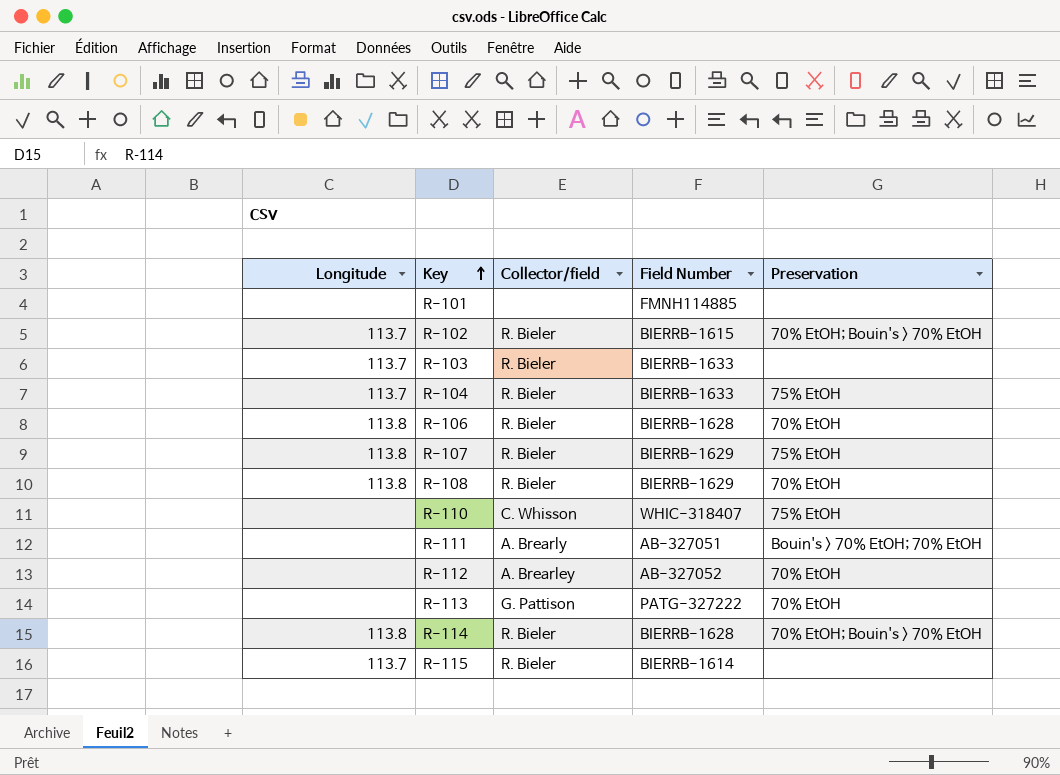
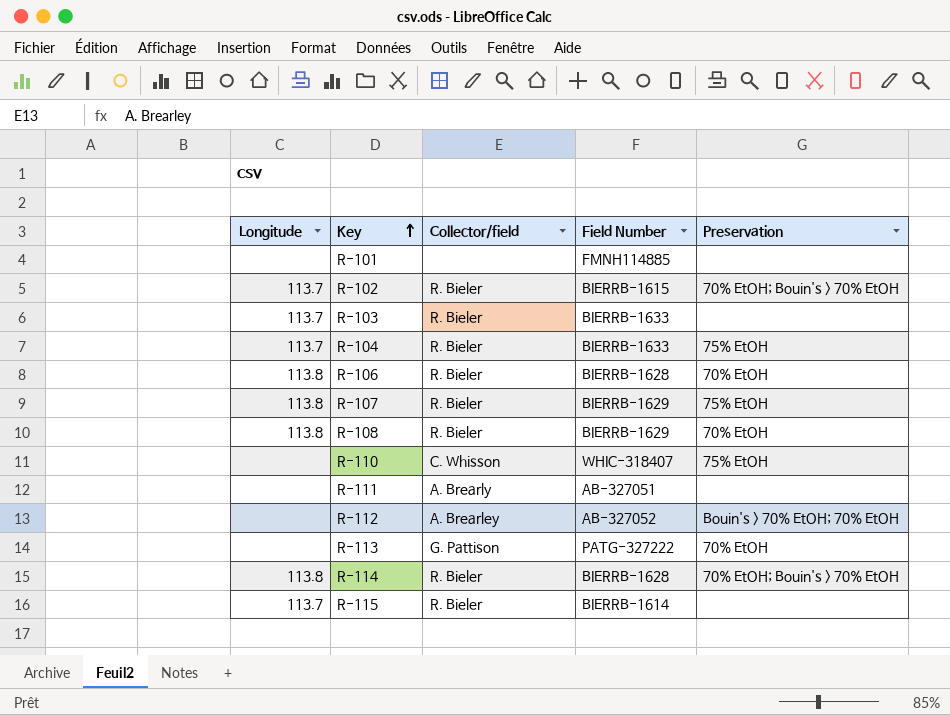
R-111 | Preservation: Bouin's > 70% EtOH; 70% EtOH -> none
R-112 | Preservation: 70% EtOH -> Bouin's > 70% EtOH; 70% EtOH

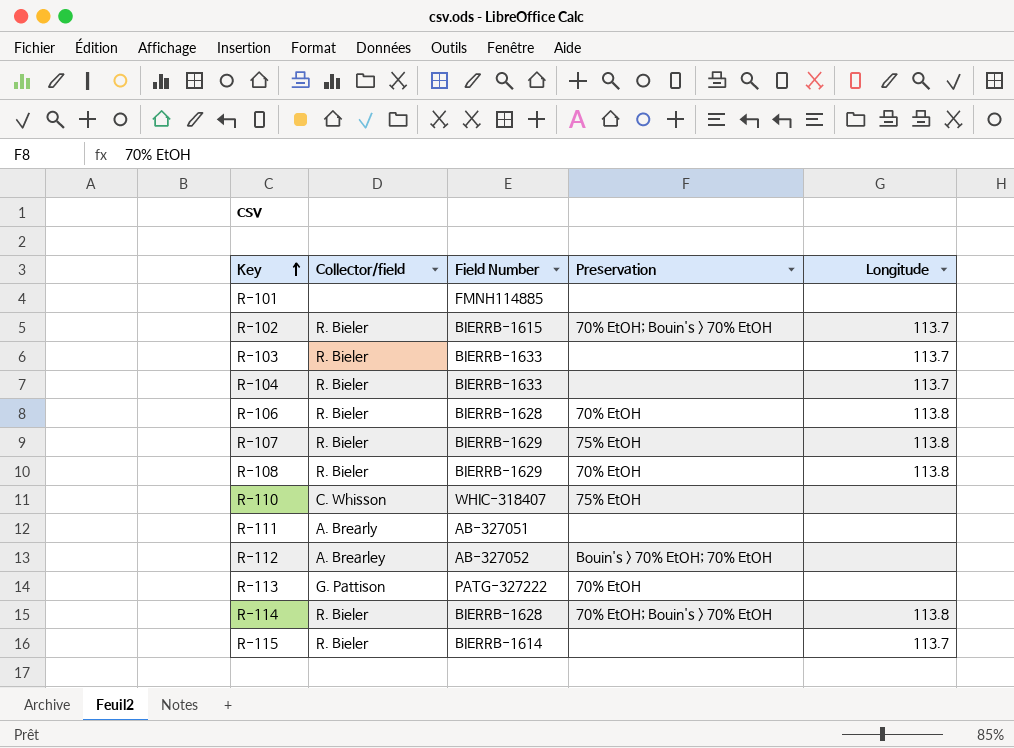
column Longitude | position: 1 -> 5
R-104 | Preservation: 75% EtOH -> none

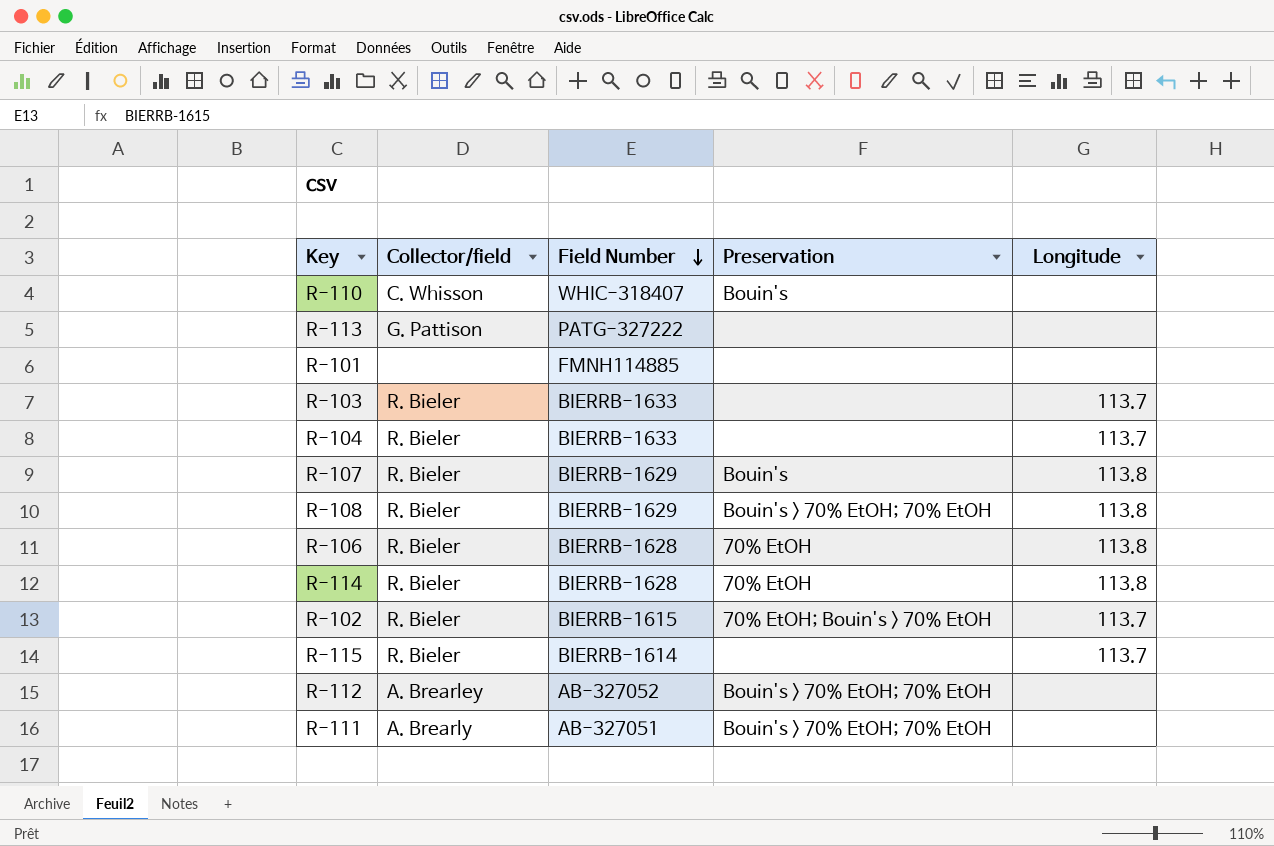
row order: Key ascending -> Field Number descending
R-110 | Preservation: 75% EtOH -> Bouin's
R-113 | Preservation: 70% EtOH -> none
R-107 | Preservation: 75% EtOH -> Bouin's
R-108 | Preservation: 70% EtOH -> Bouin's > 70% EtOH; 70% EtOH
R-114 | Preservation: 70% EtOH; Bouin's > 70% EtOH -> 70% EtOH
R-111 | Preservation: none -> Bouin's > 70% EtOH; 70% EtOH

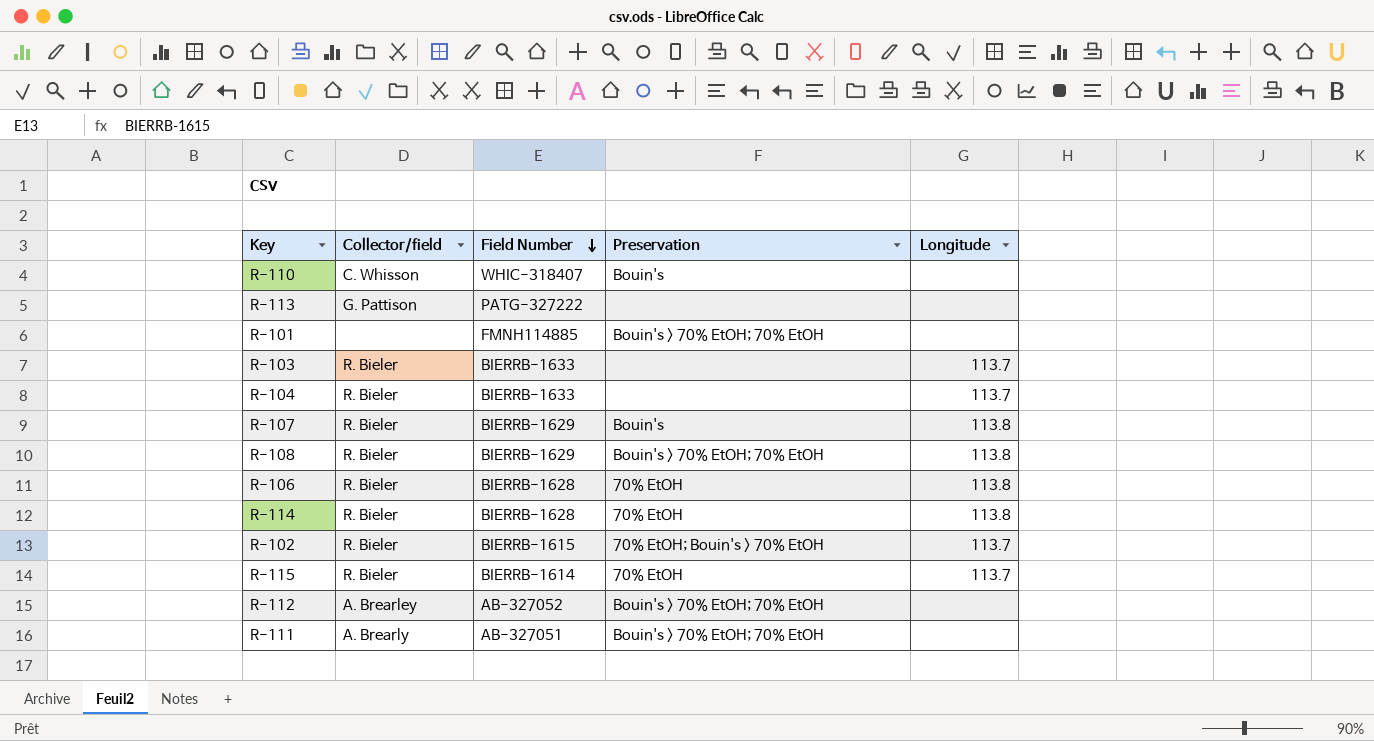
R-101 | Preservation: none -> Bouin's > 70% EtOH; 70% EtOH
R-115 | Preservation: none -> 70% EtOH

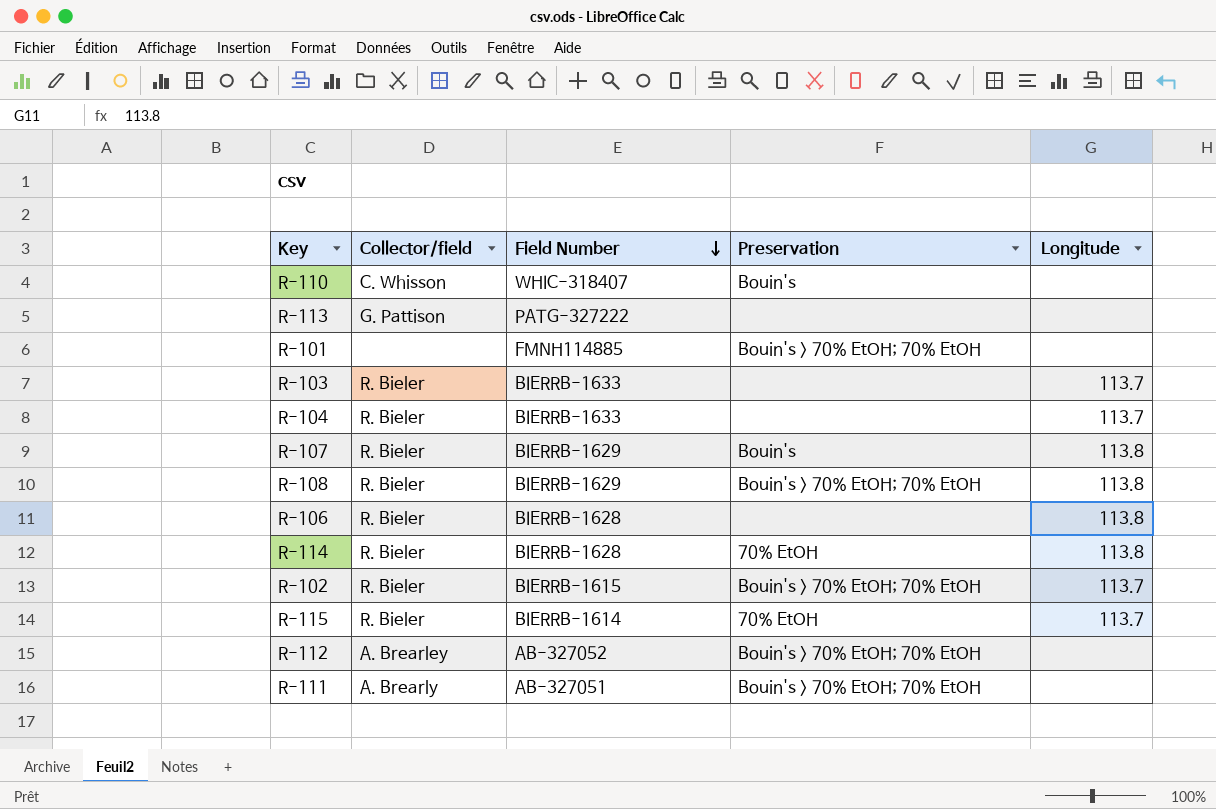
R-106 | Preservation: 70% EtOH -> none
R-102 | Preservation: 70% EtOH; Bouin's > 70% EtOH -> Bouin's > 70% EtOH; 70% EtOH

